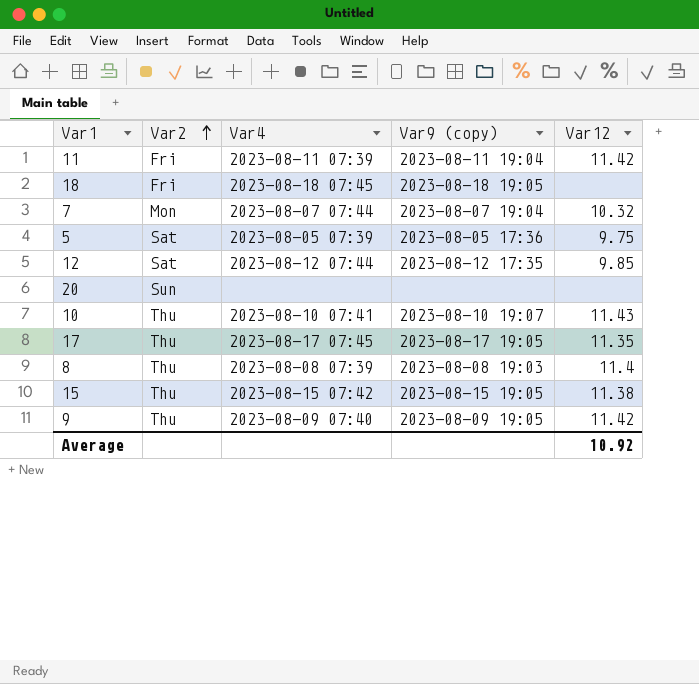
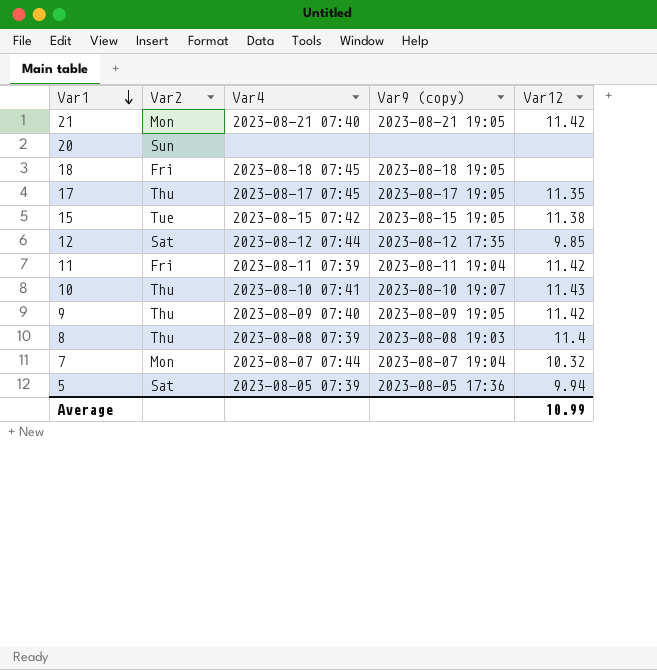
row order: Var2 ascending -> Var1 descending
row 21: none -> Mon | 2023-08-21 07:40 | 2023-08-21 19:05 | 11.42
15 | Var2: Thu -> Tue
5 | Var12: 9.75 -> 9.94
Average | Var12: 10.92 -> 10.99

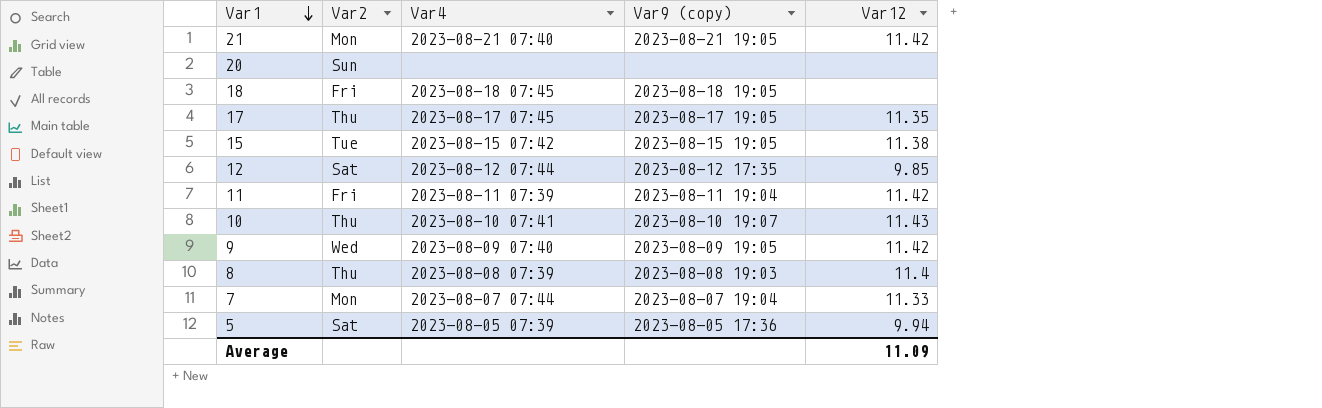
9 | Var2: Thu -> Wed
7 | Var12: 10.32 -> 11.33
Average | Var12: 10.99 -> 11.09

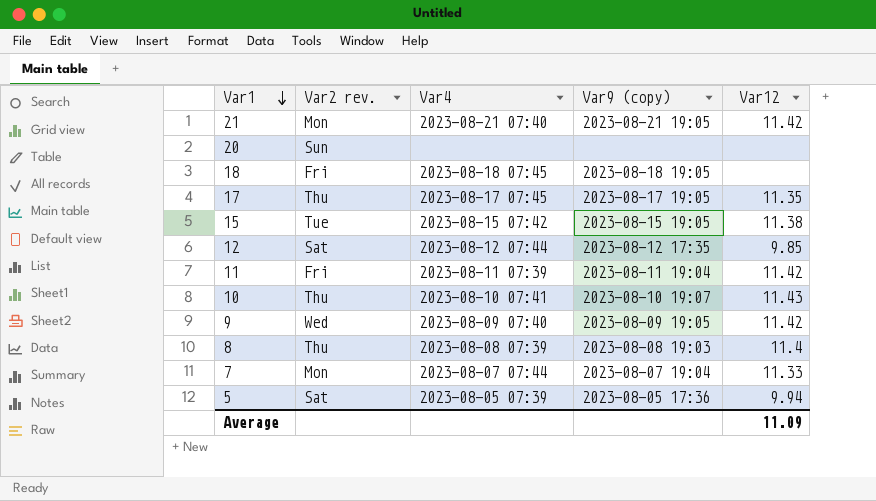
column name: Var2 -> Var2 rev.

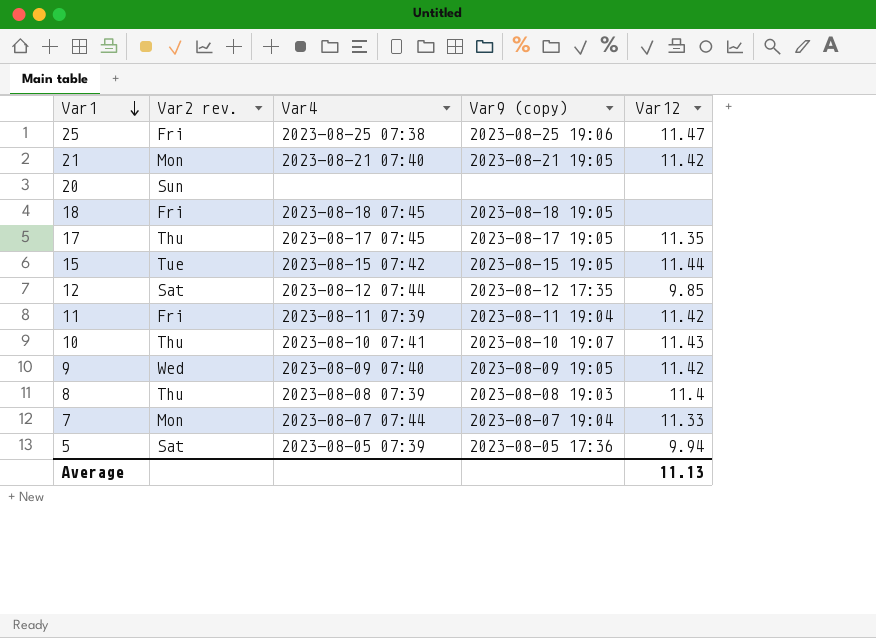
row 25: none -> Fri | 2023-08-25 07:38 | 2023-08-25 19:06 | 11.47
15 | Var12: 11.38 -> 11.44
Average | Var12: 11.09 -> 11.13

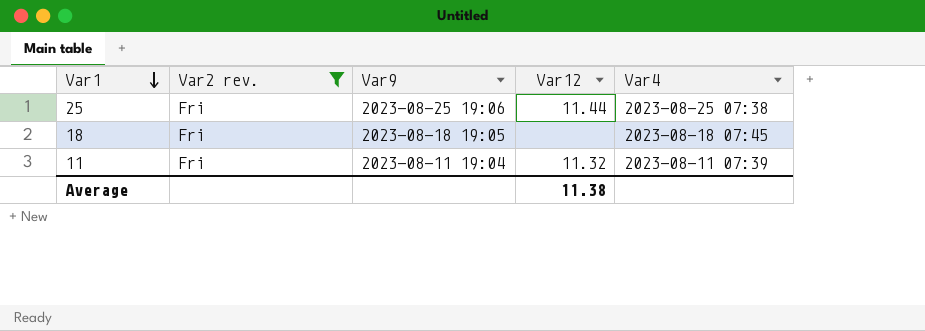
filter: none -> Var2 rev. = Fri
column name: Var9 (copy) -> Var9
column Var4 | position: 3 -> 5
25 | Var12: 11.47 -> 11.44
11 | Var12: 11.42 -> 11.32
Average | Var12: 11.13 -> 11.38

